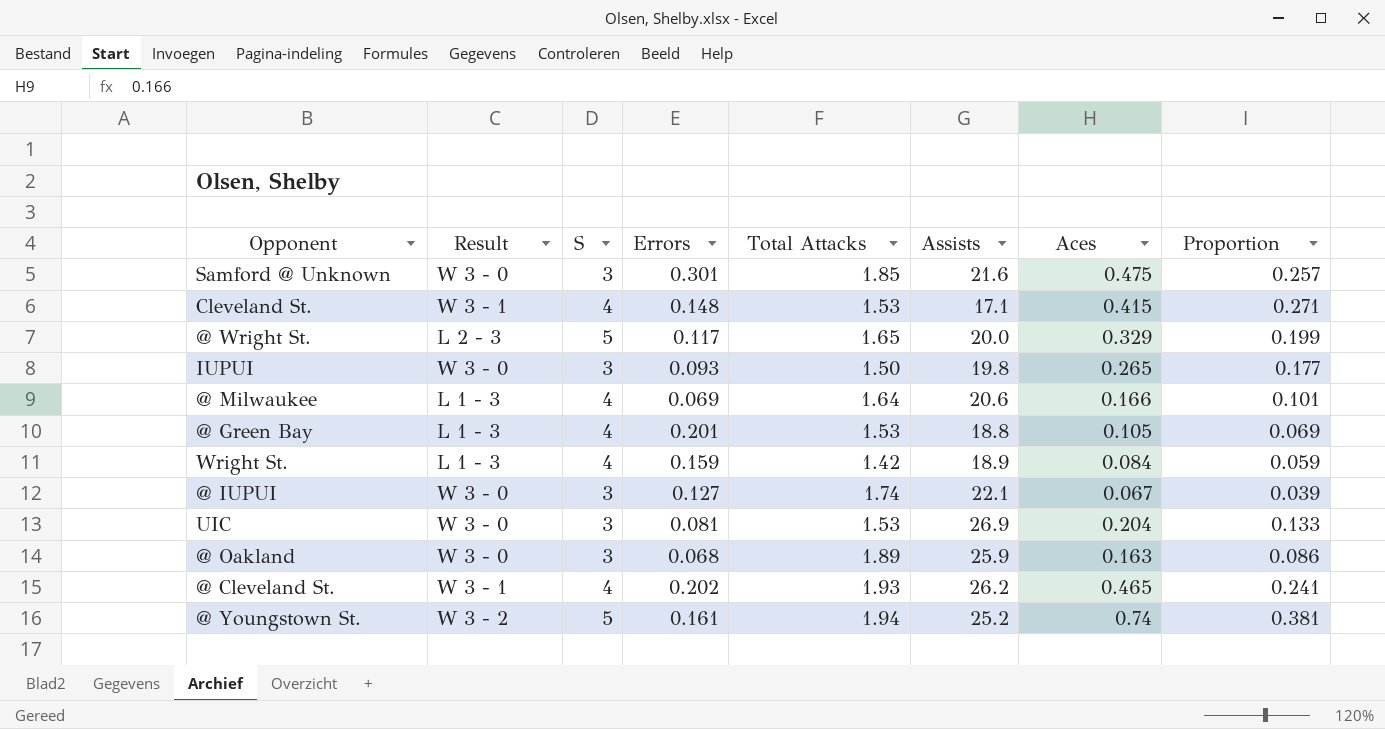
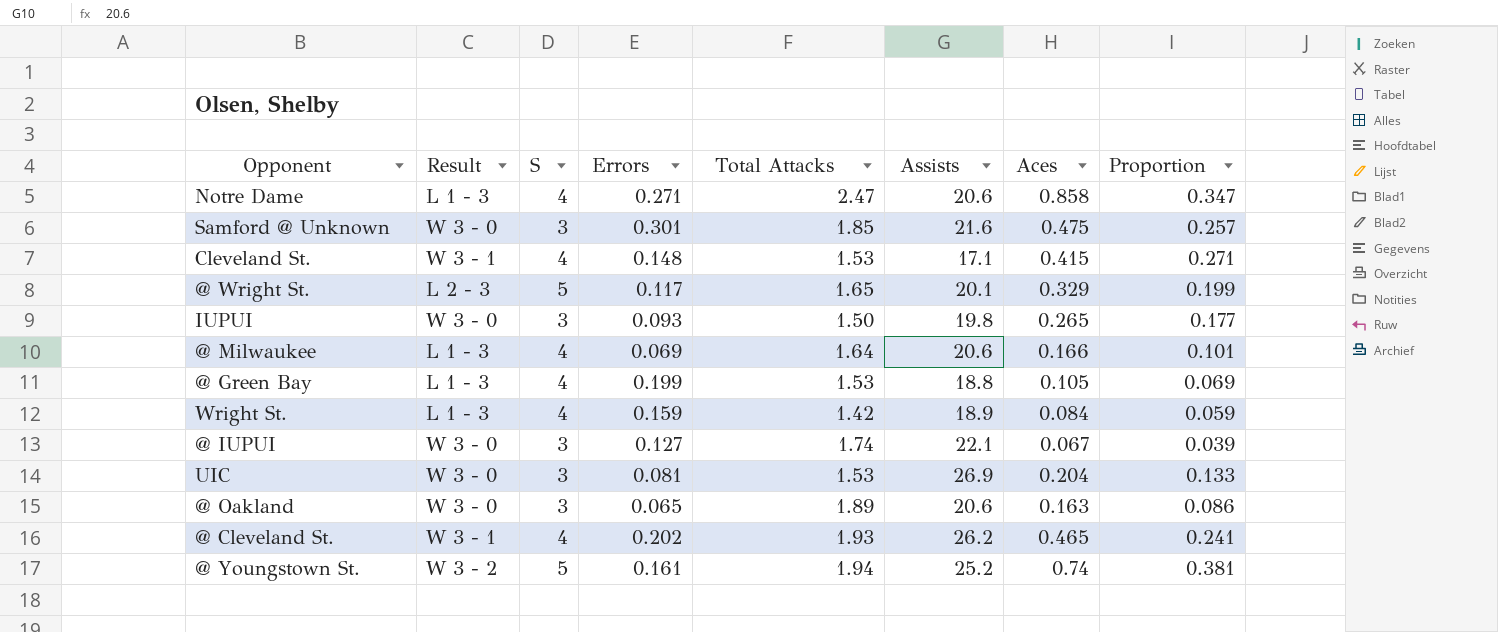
row Notre Dame: none -> L 1 - 3 | 4 | 0.271 | 2.47 | 20.6 | 0.858 | 0.347
@ Wright St. | Assists: 20.0 -> 20.1
@ Green Bay | Errors: 0.201 -> 0.199
@ Oakland | Errors: 0.068 -> 0.065
@ Oakland | Assists: 25.9 -> 20.6

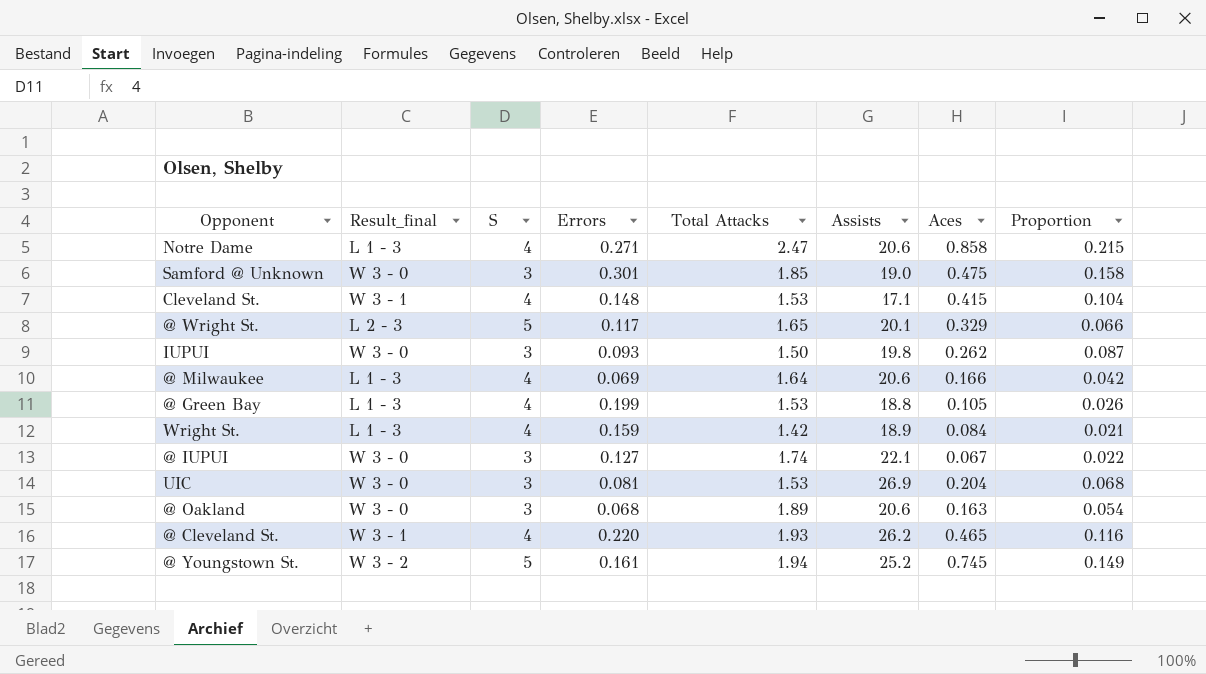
column name: Result -> Result_final
column Proportion | formula: [Aces] / [Total Attacks] -> [Aces] / [S]
Samford @ Unknown | Assists: 21.6 -> 19.0
IUPUI | Aces: 0.265 -> 0.262
@ Oakland | Errors: 0.065 -> 0.068
@ Cleveland St. | Errors: 0.202 -> 0.220
@ Youngstown St. | Aces: 0.74 -> 0.745

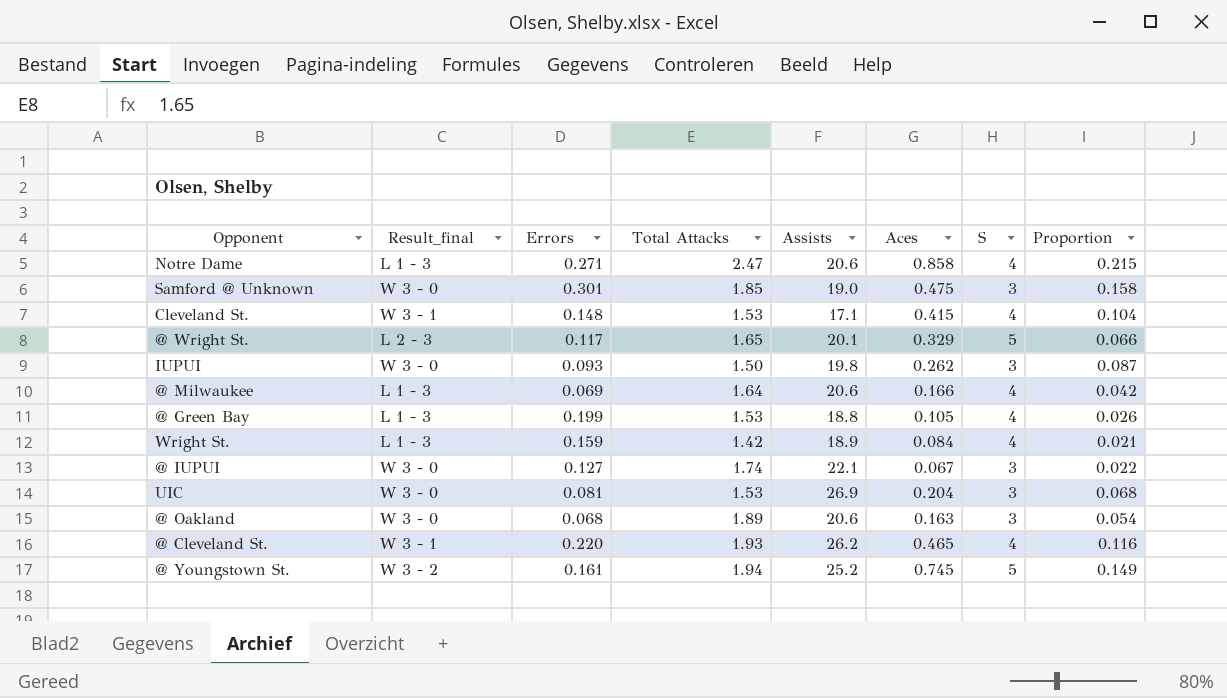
column S | position: 3 -> 7

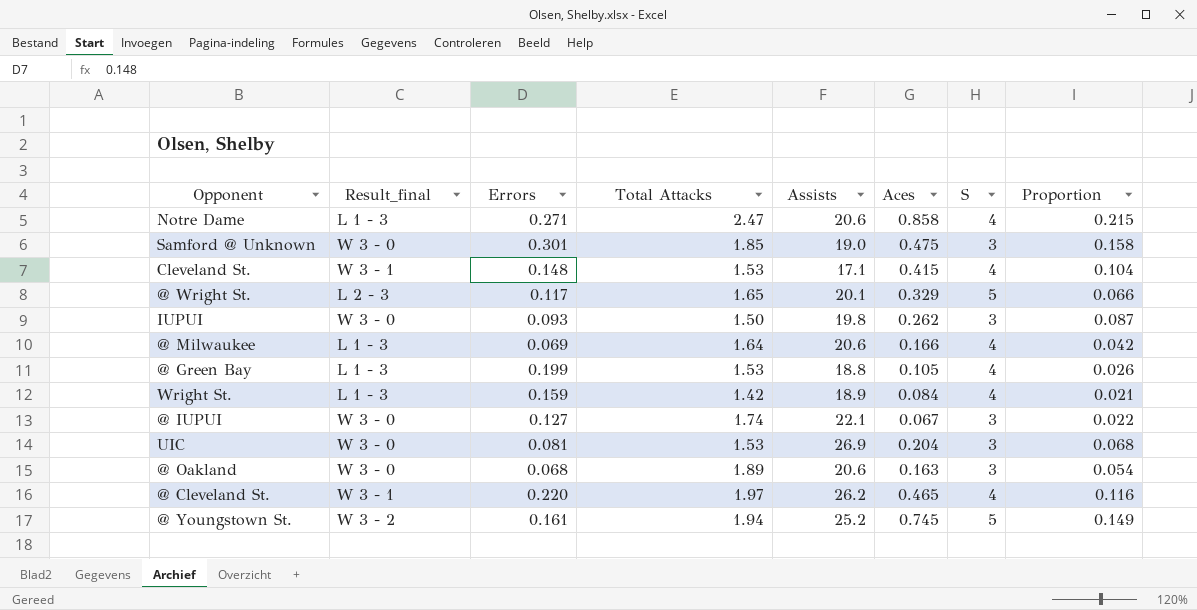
@ Cleveland St. | Total Attacks: 1.93 -> 1.97

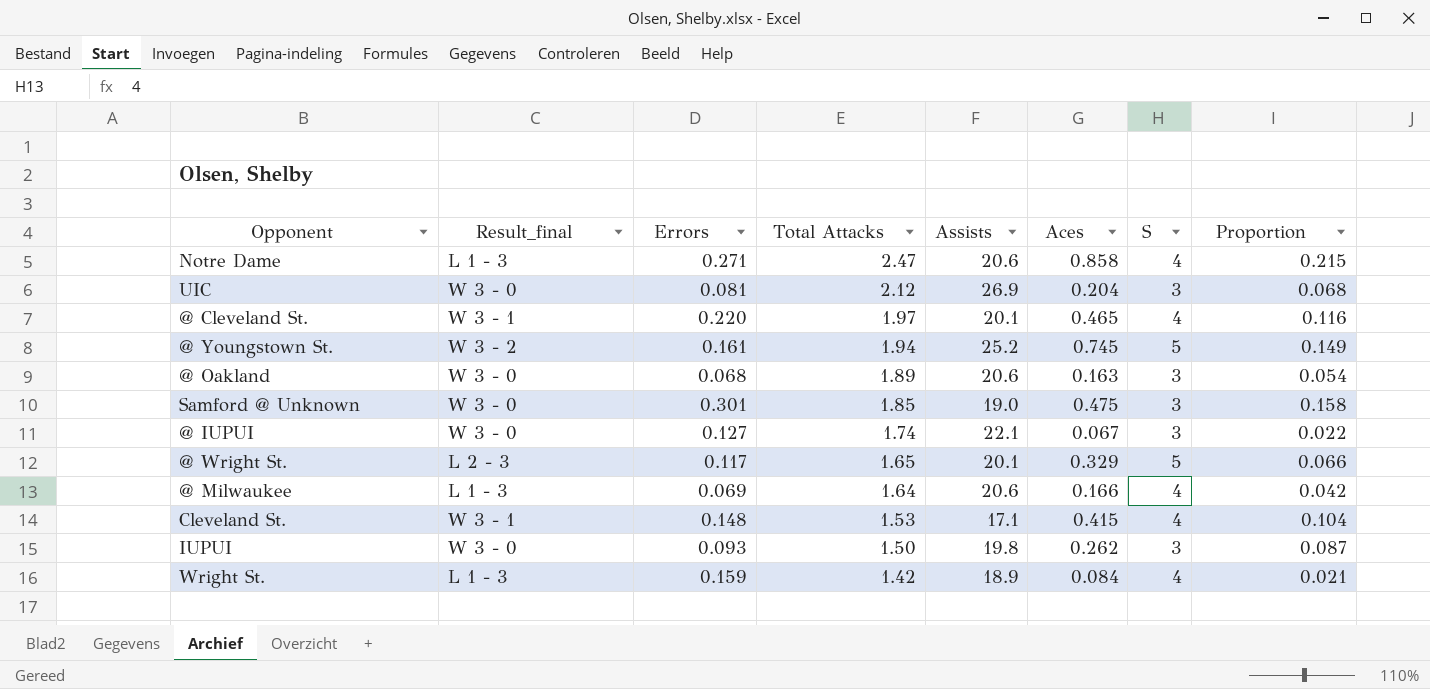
row order: none -> Total Attacks descending
row @ Green Bay: L 1 - 3 | 0.199 | 1.53 | 18.8 | 0.105 | 4 | 0.026 -> none
UIC | Total Attacks: 1.53 -> 2.12
@ Cleveland St. | Assists: 26.2 -> 20.1

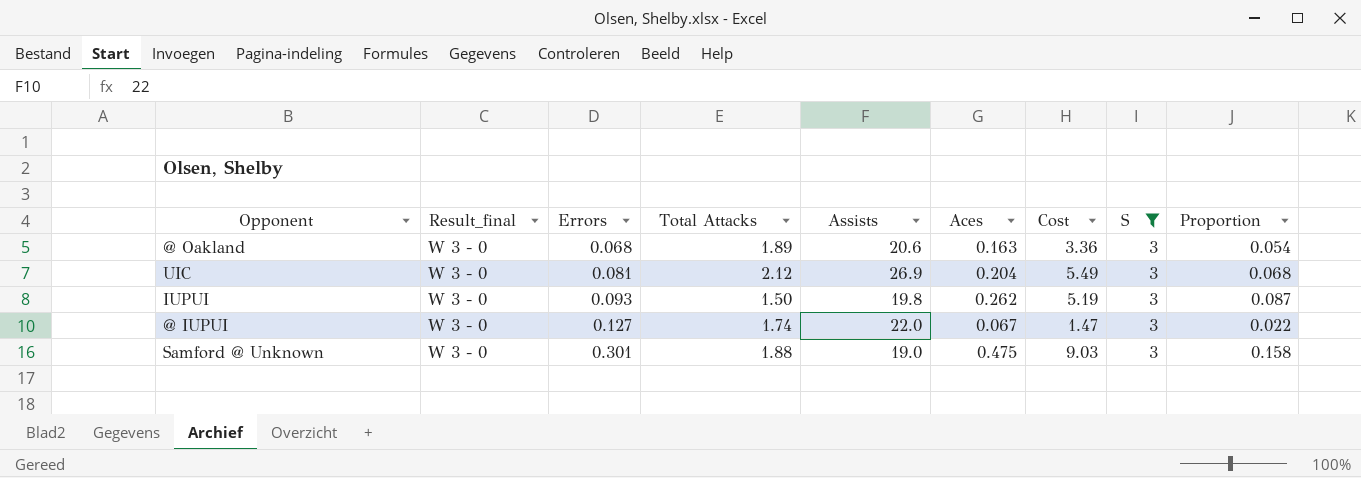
filter: none -> S = 3
row order: Total Attacks descending -> Errors ascending
column Cost | formula: none -> [Assists] * [Aces]
@ IUPUI | Assists: 22.1 -> 22.0
Samford @ Unknown | Total Attacks: 1.85 -> 1.88

